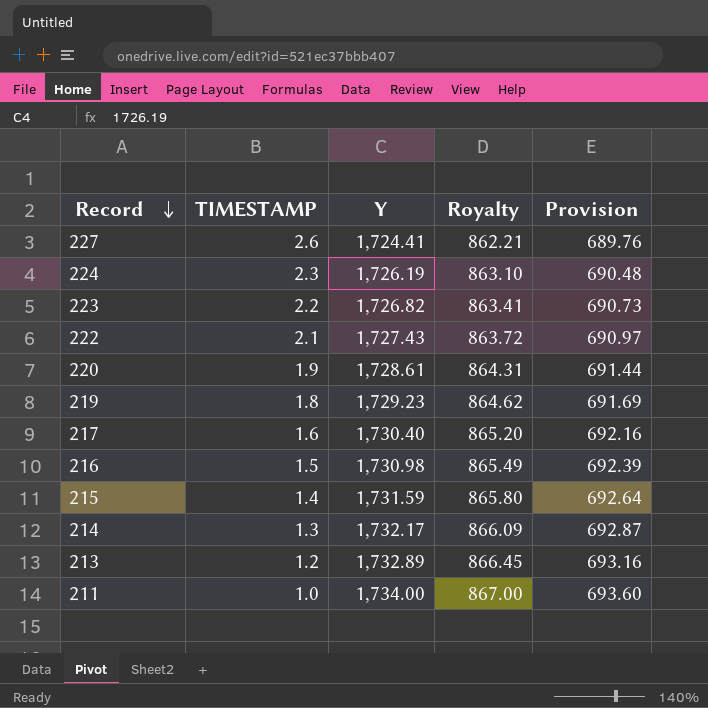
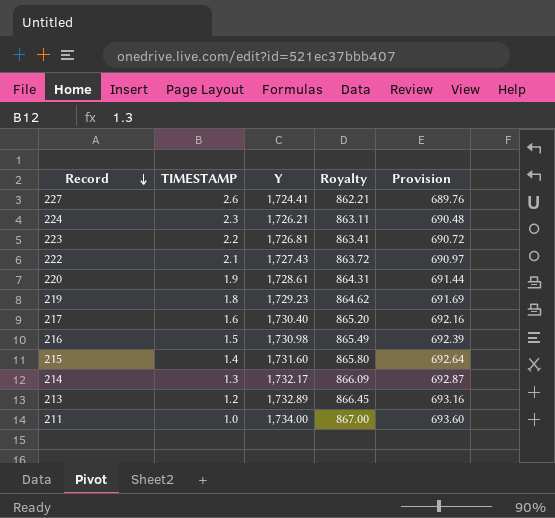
224 | Y: 1,726.19 -> 1,726.21
224 | Royalty: 863.10 -> 863.11
223 | Y: 1,726.82 -> 1,726.81
223 | Provision: 690.73 -> 690.72
215 | Y: 1,731.59 -> 1,731.60

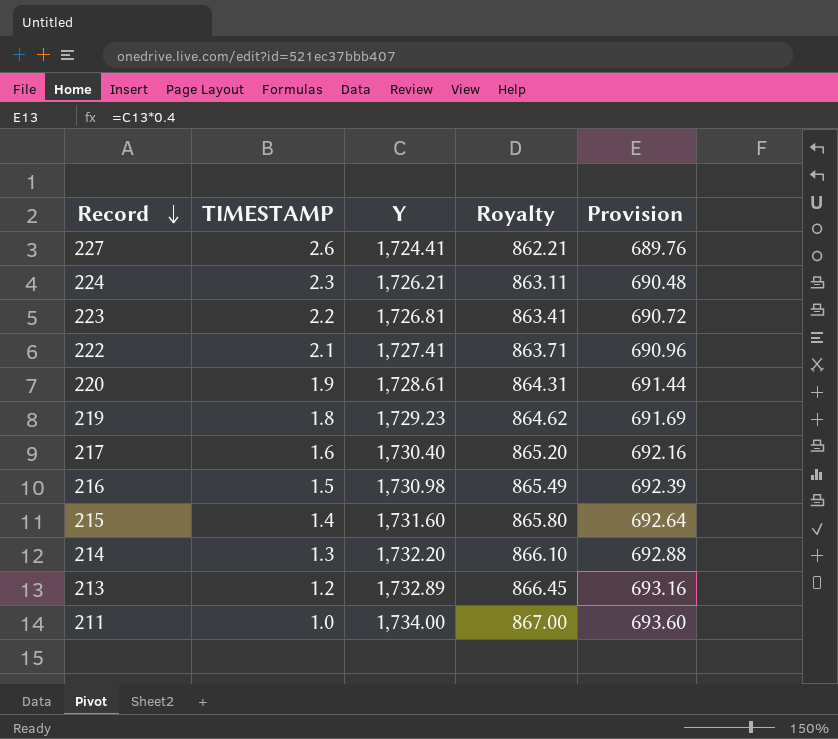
222 | Y: 1,727.43 -> 1,727.41
222 | Royalty: 863.72 -> 863.71
222 | Provision: 690.97 -> 690.96
214 | Y: 1,732.17 -> 1,732.20
214 | Royalty: 866.09 -> 866.10
214 | Provision: 692.87 -> 692.88

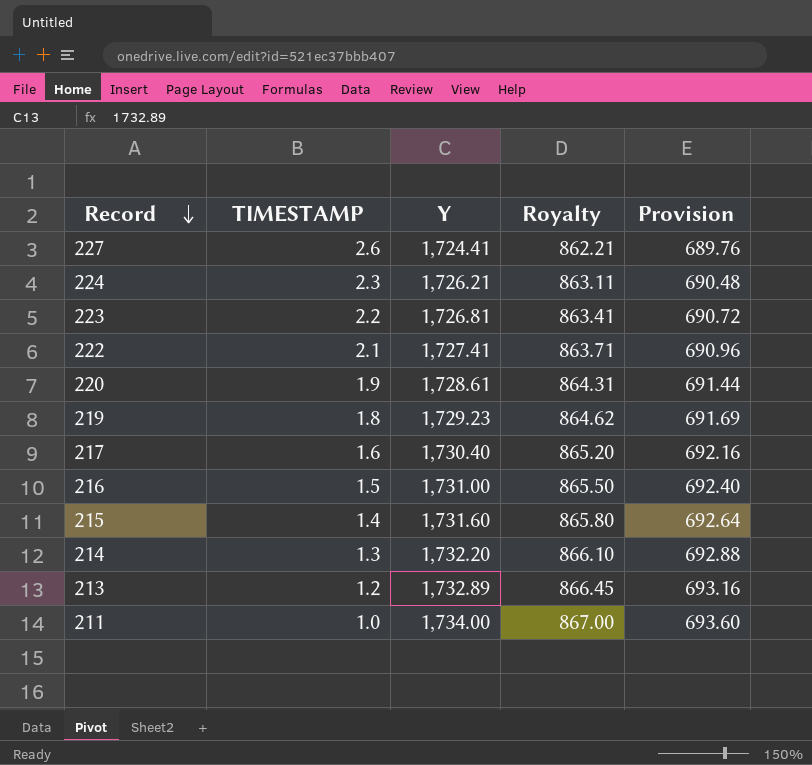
216 | Y: 1,730.98 -> 1,731.00
216 | Royalty: 865.49 -> 865.50
216 | Provision: 692.39 -> 692.40

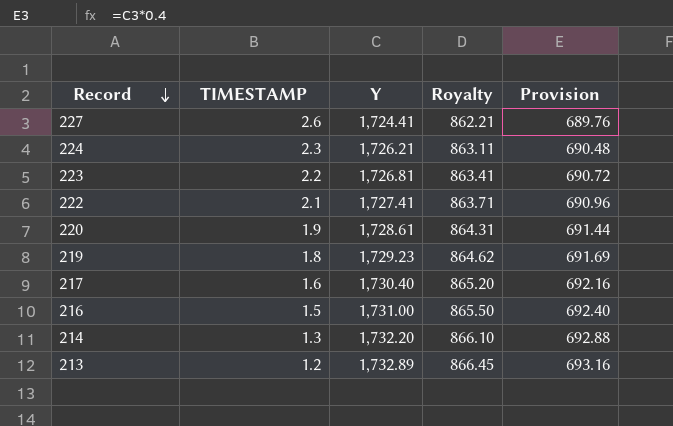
row 215: 1.4 | 1,731.60 | 865.80 | 692.64 -> none
row 211: 1.0 | 1,734.00 | 867.00 | 693.60 -> none

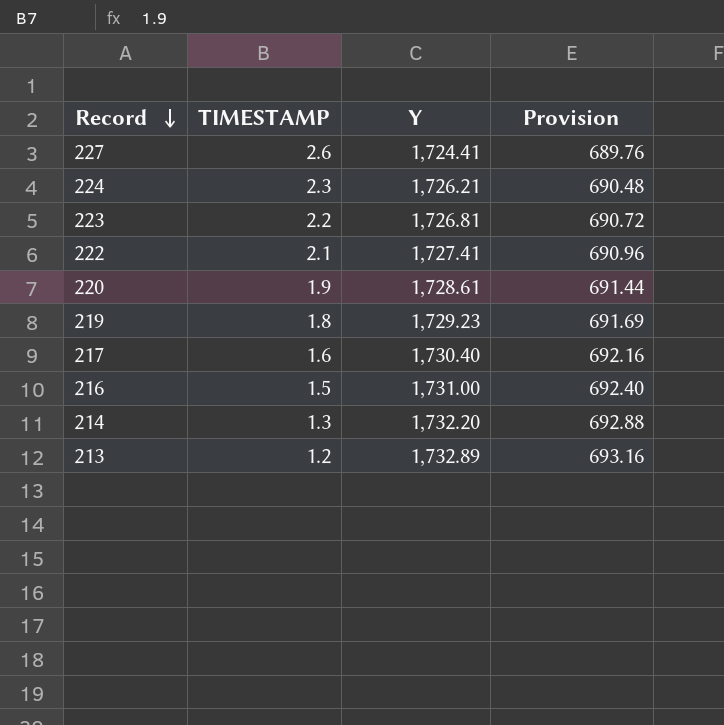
column Royalty | formula: [Y] * 0.5 -> none

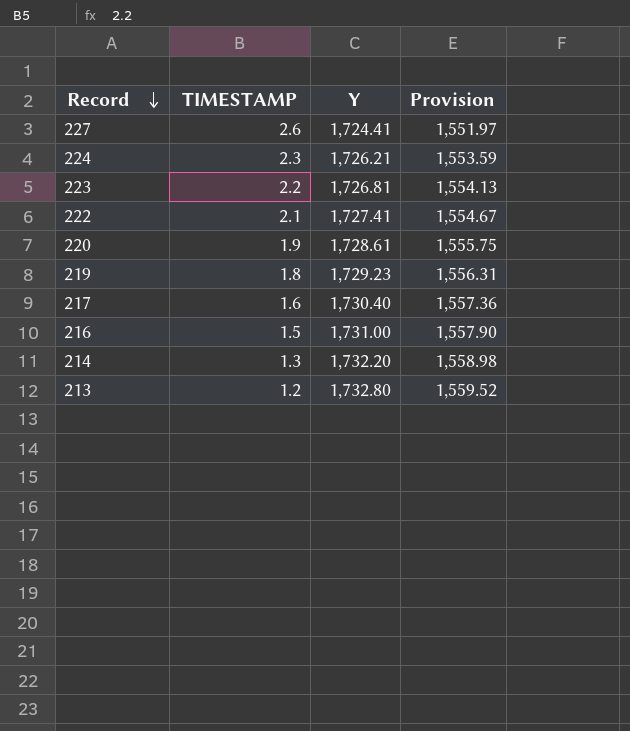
column Provision | formula: [Y] * 0.4 -> [Y] * 0.9
213 | Y: 1,732.89 -> 1,732.80

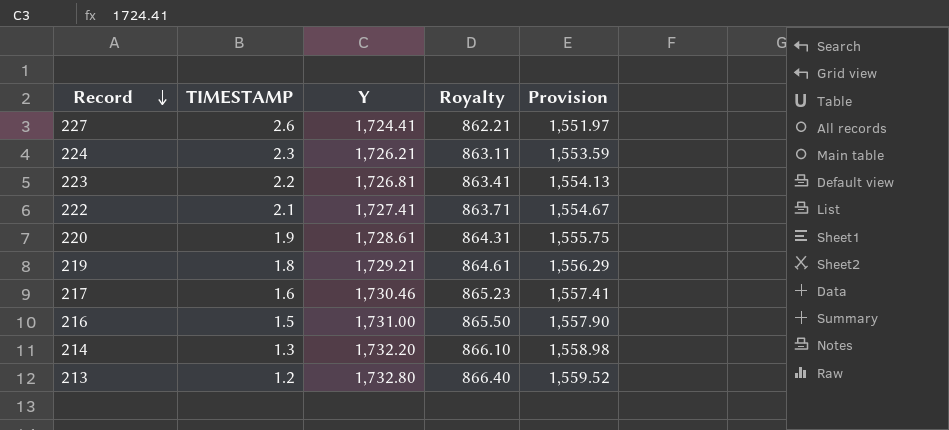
column Royalty | formula: none -> [Y] * 0.5
219 | Y: 1,729.23 -> 1,729.21
219 | Provision: 1,556.31 -> 1,556.29
217 | Y: 1,730.40 -> 1,730.46
217 | Provision: 1,557.36 -> 1,557.41

